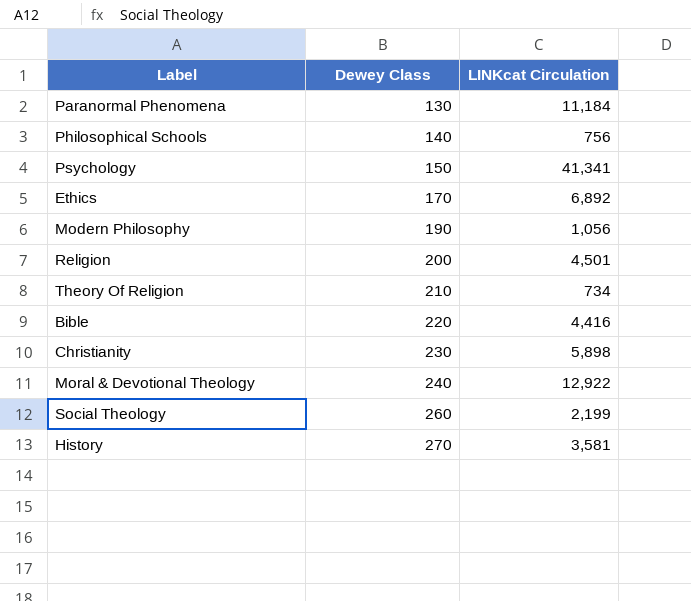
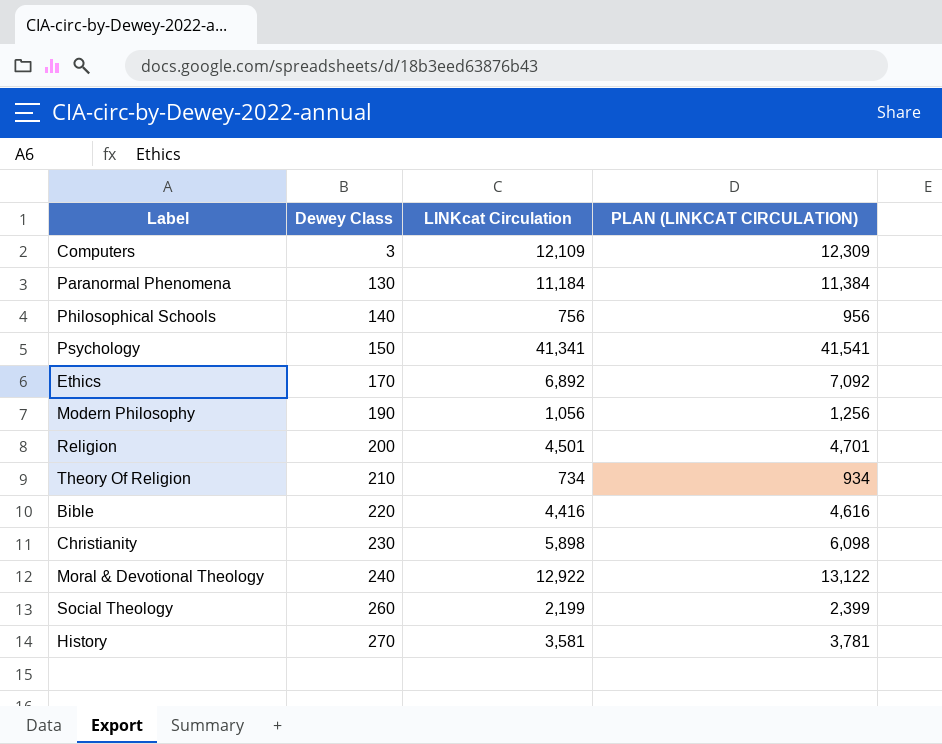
column PLAN (LINKCAT CIRCULATION) | formula: none -> [LINKcat Circulation] + 200
row Computers: none -> 3 | 12,109 | 12,309

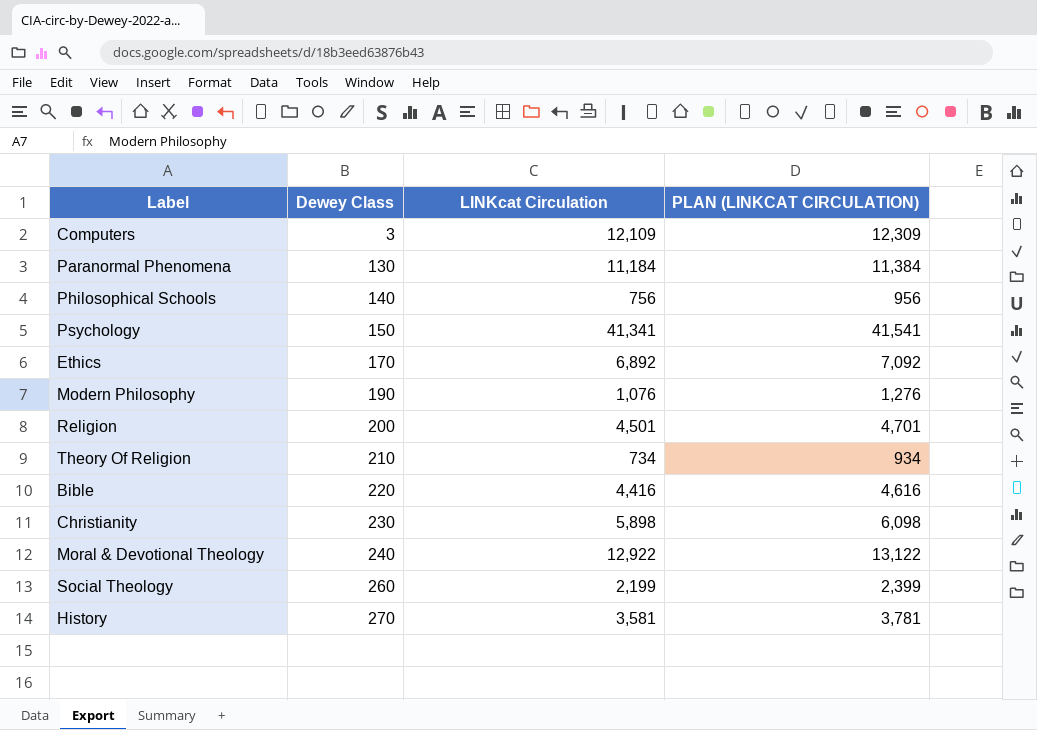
Modern Philosophy | LINKcat Circulation: 1,056 -> 1,076
Modern Philosophy | PLAN (LINKCAT CIRCULATION): 1,256 -> 1,276

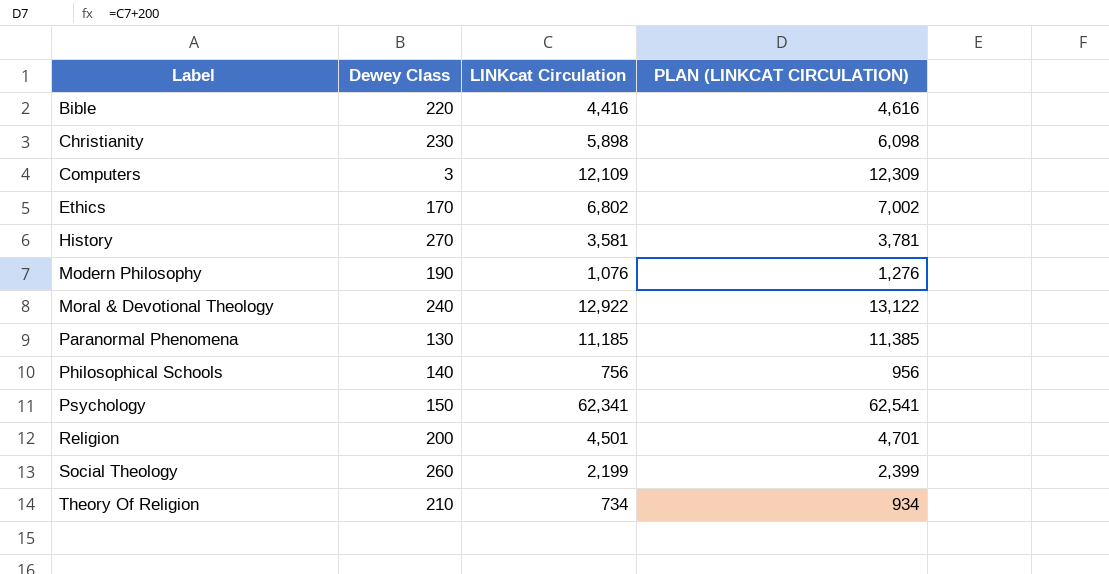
row order: Dewey Class ascending -> Label ascending
Ethics | LINKcat Circulation: 6,892 -> 6,802
Ethics | PLAN (LINKCAT CIRCULATION): 7,092 -> 7,002
Paranormal Phenomena | LINKcat Circulation: 11,184 -> 11,185
Paranormal Phenomena | PLAN (LINKCAT CIRCULATION): 11,384 -> 11,385
Psychology | LINKcat Circulation: 41,341 -> 62,341
Psychology | PLAN (LINKCAT CIRCULATION): 41,541 -> 62,541

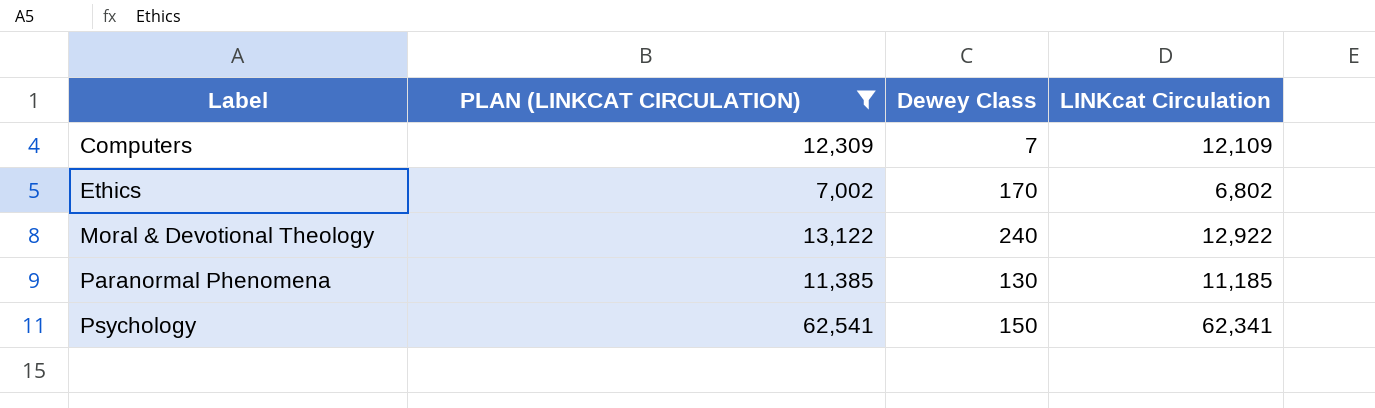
filter: none -> PLAN (LINKCAT CIRCULATION) >= 7,002
column PLAN (LINKCAT CIRCULATION) | position: 4 -> 2
Computers | Dewey Class: 3 -> 7

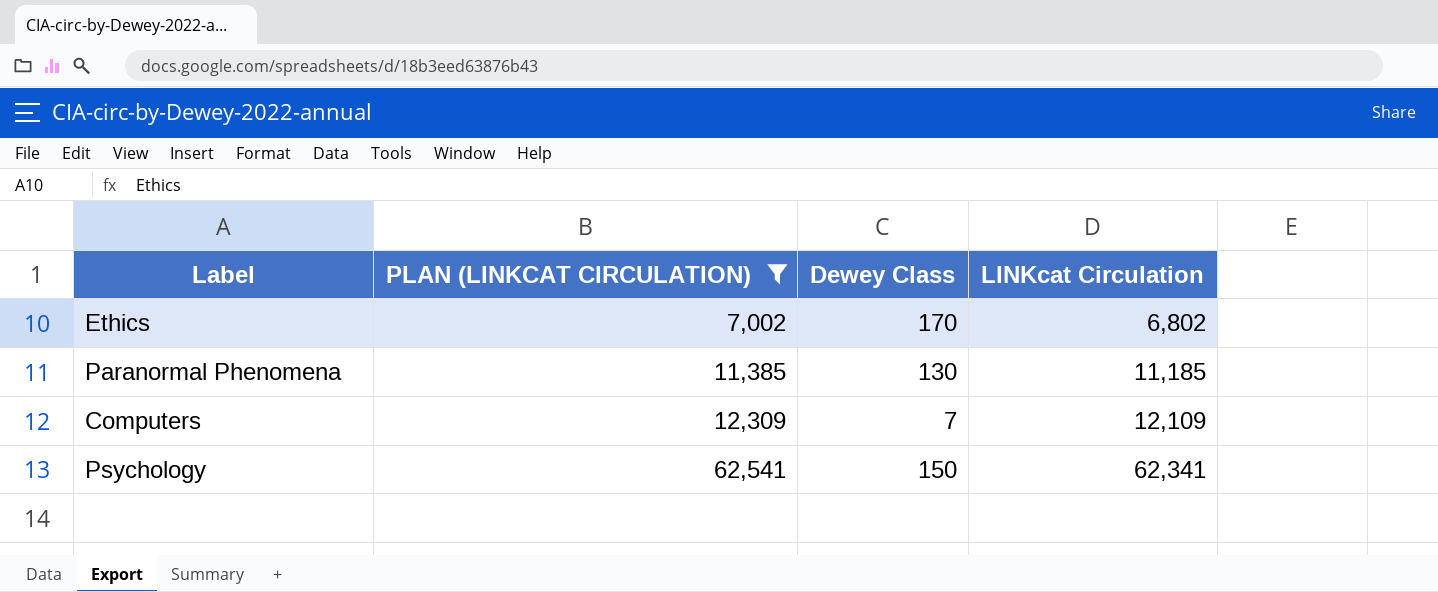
row order: Label ascending -> PLAN (LINKCAT CIRCULATION) ascending
row Moral & Devotional Theology: 13,122 | 240 | 12,922 -> none

